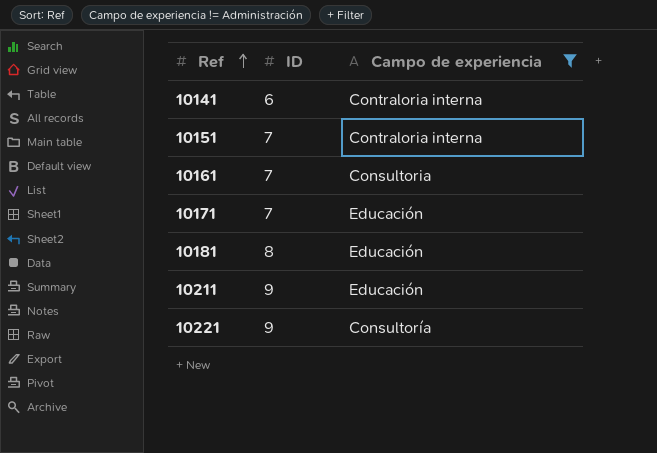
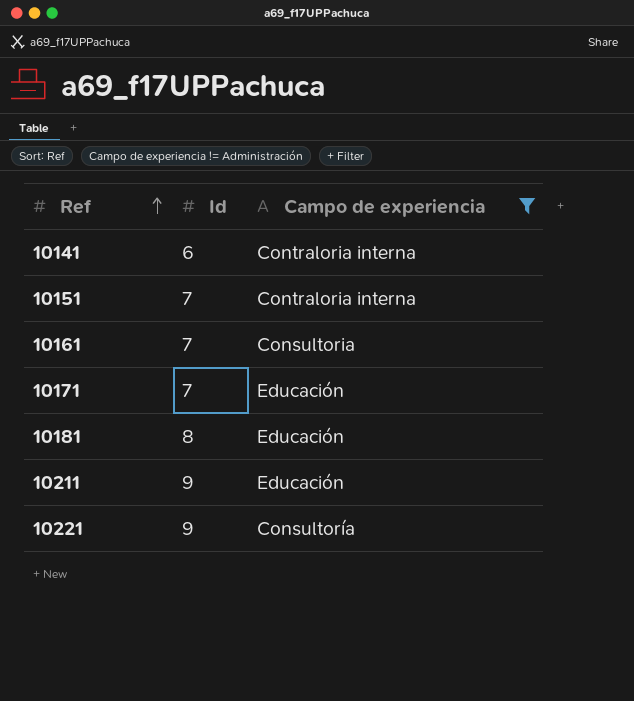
column name: ID -> Id

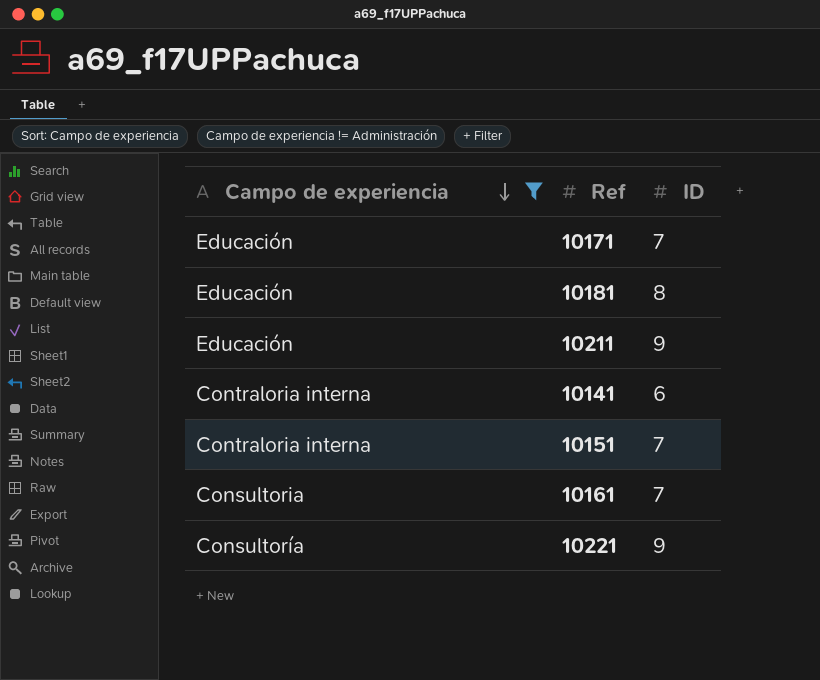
row order: Ref ascending -> Campo de experiencia descending
column Campo de experiencia | position: 3 -> 1
column name: Id -> ID

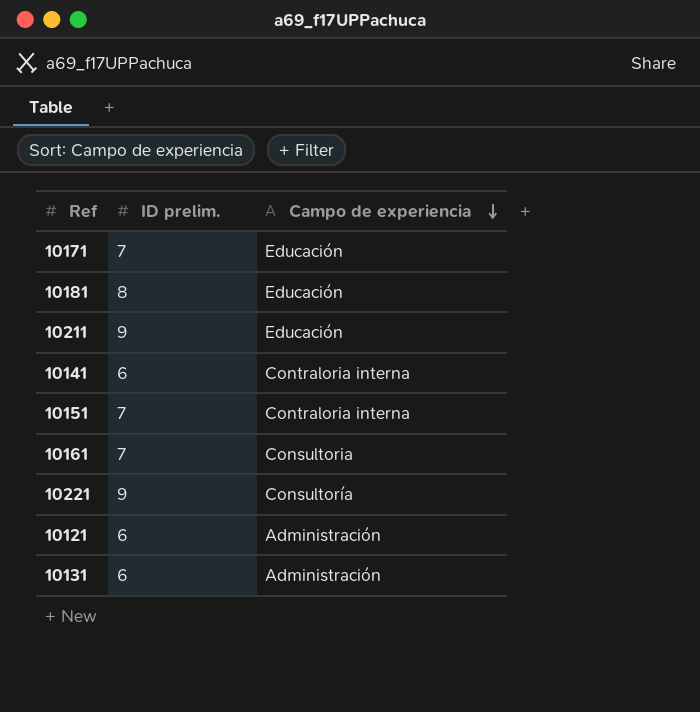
filter: Campo de experiencia != Administración -> none
column name: ID -> ID prelim.
column Campo de experiencia | position: 1 -> 3

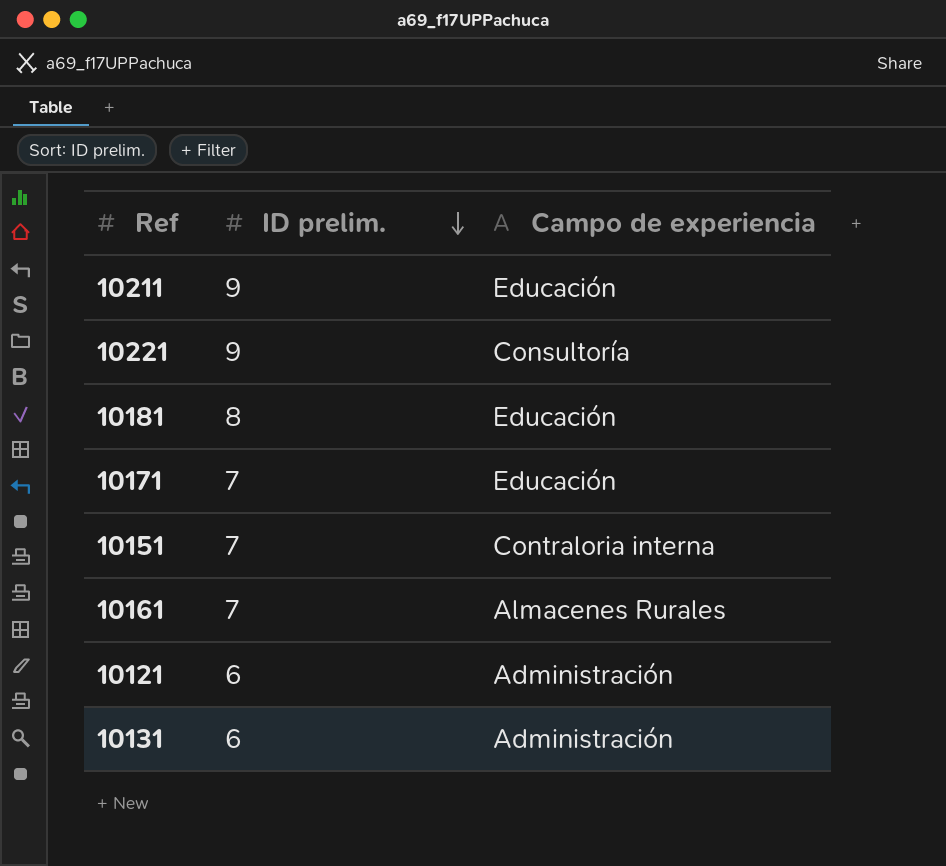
row order: Campo de experiencia descending -> ID prelim. descending
row 10141: 6 | Contraloria interna -> none
10161 | Campo de experiencia: Consultoria -> Almacenes Rurales

